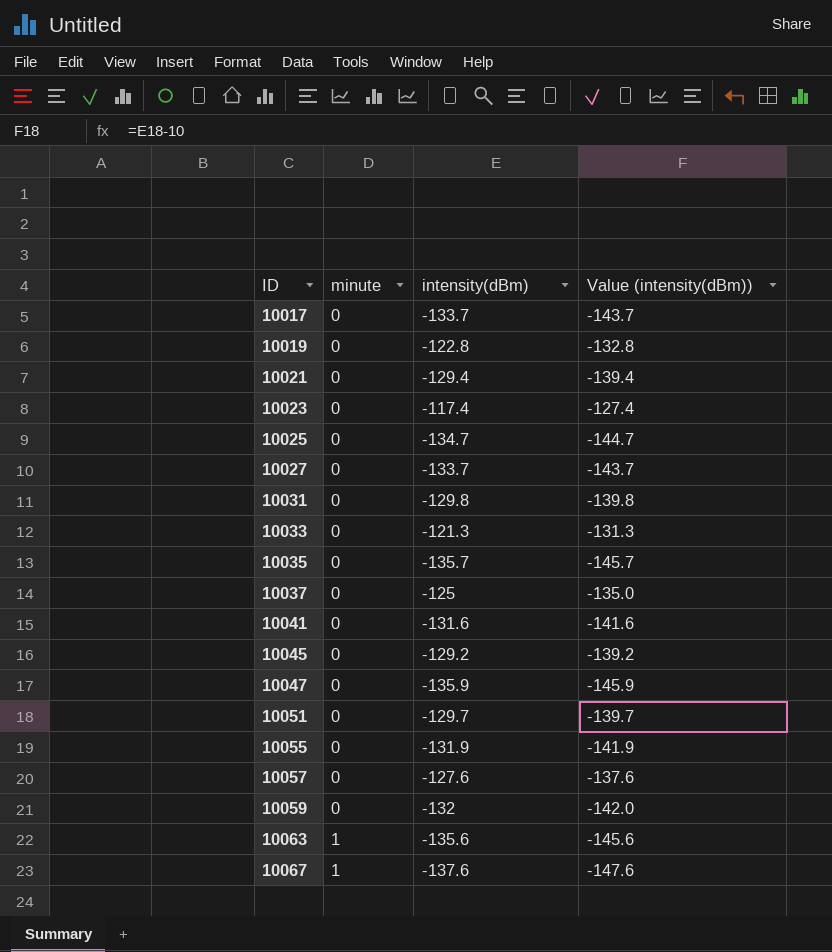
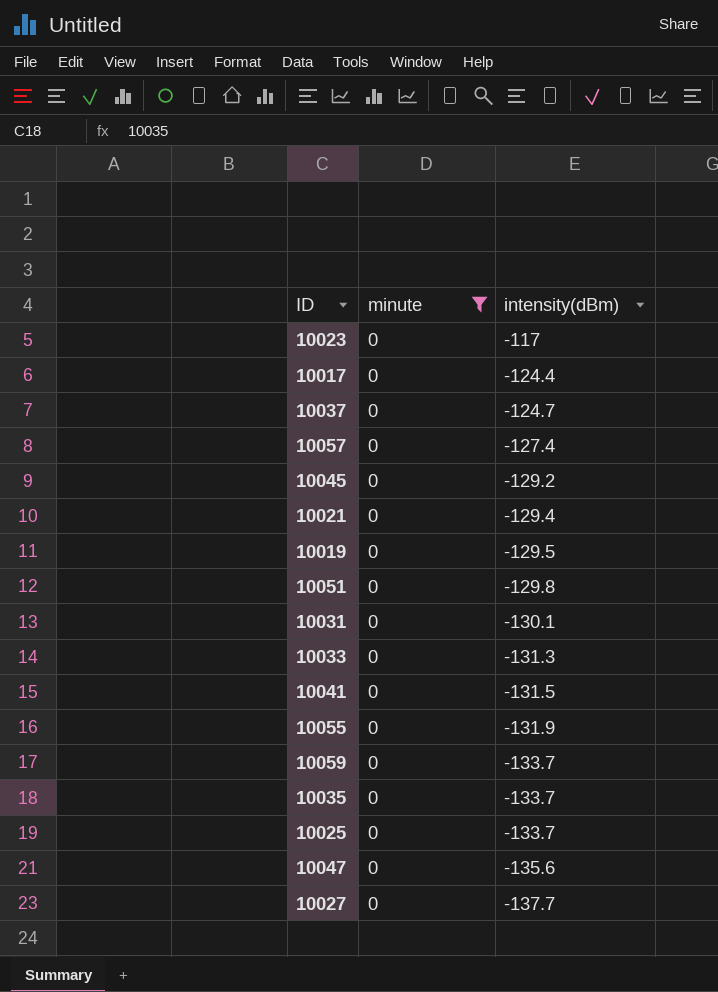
filter: none -> minute = 0
row order: ID ascending -> intensity(dBm) descending
column Value (intensity(dBm)) | formula: [intensity(dBm)] - 10 -> none
10023 | intensity(dBm): -117.4 -> -117
10017 | intensity(dBm): -133.7 -> -124.4
10037 | intensity(dBm): -125 -> -124.7
10057 | intensity(dBm): -127.6 -> -127.4
10019 | intensity(dBm): -122.8 -> -129.5
10051 | intensity(dBm): -129.7 -> -129.8
10031 | intensity(dBm): -129.8 -> -130.1
10033 | intensity(dBm): -121.3 -> -131.3
10041 | intensity(dBm): -131.6 -> -131.5
10059 | intensity(dBm): -132 -> -133.7
10035 | intensity(dBm): -135.7 -> -133.7
10025 | intensity(dBm): -134.7 -> -133.7
10047 | intensity(dBm): -135.9 -> -135.6
10027 | intensity(dBm): -133.7 -> -137.7

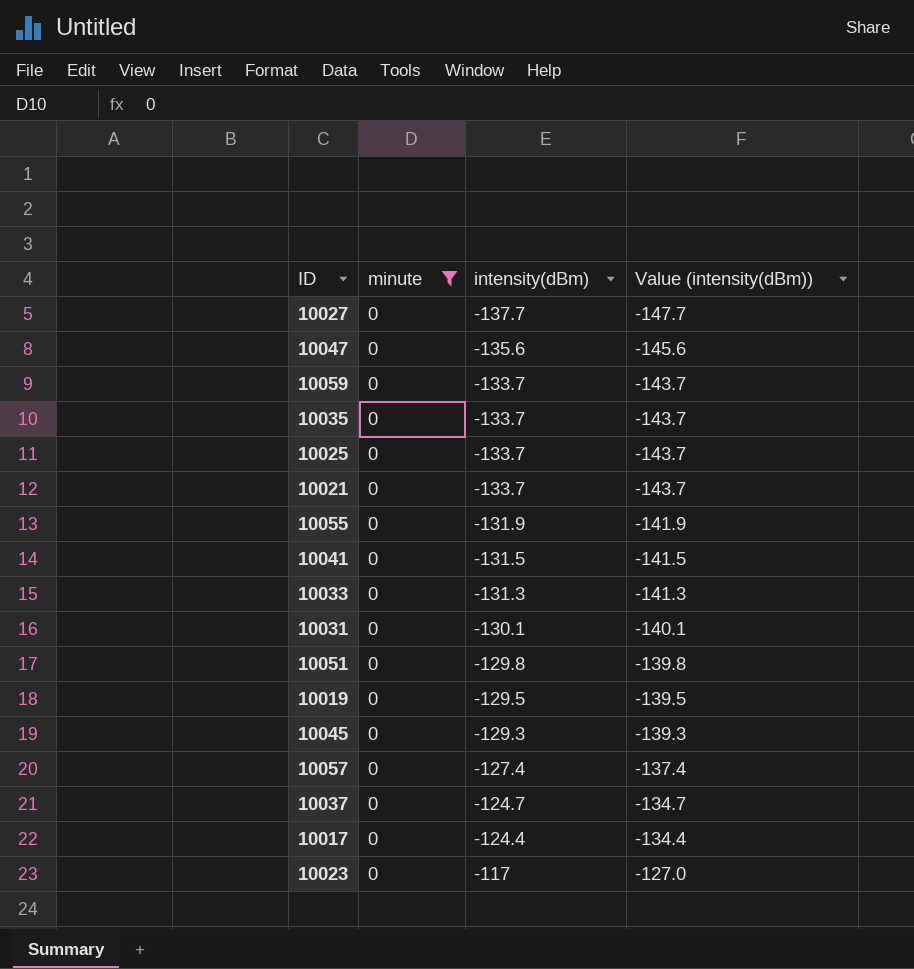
row order: intensity(dBm) descending -> intensity(dBm) ascending
column Value (intensity(dBm)) | formula: none -> [intensity(dBm)] - 10
10021 | intensity(dBm): -129.4 -> -133.7
10045 | intensity(dBm): -129.2 -> -129.3

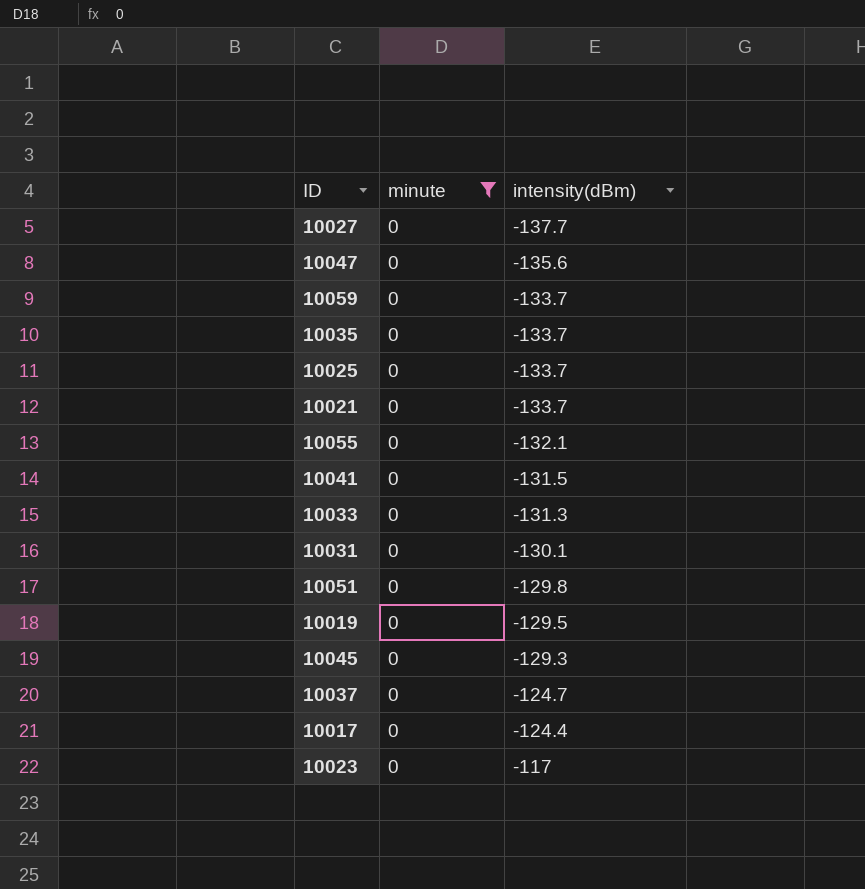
column Value (intensity(dBm)) | formula: [intensity(dBm)] - 10 -> none
row 10057: 0 | -127.4 | -137.4 -> none
10055 | intensity(dBm): -131.9 -> -132.1

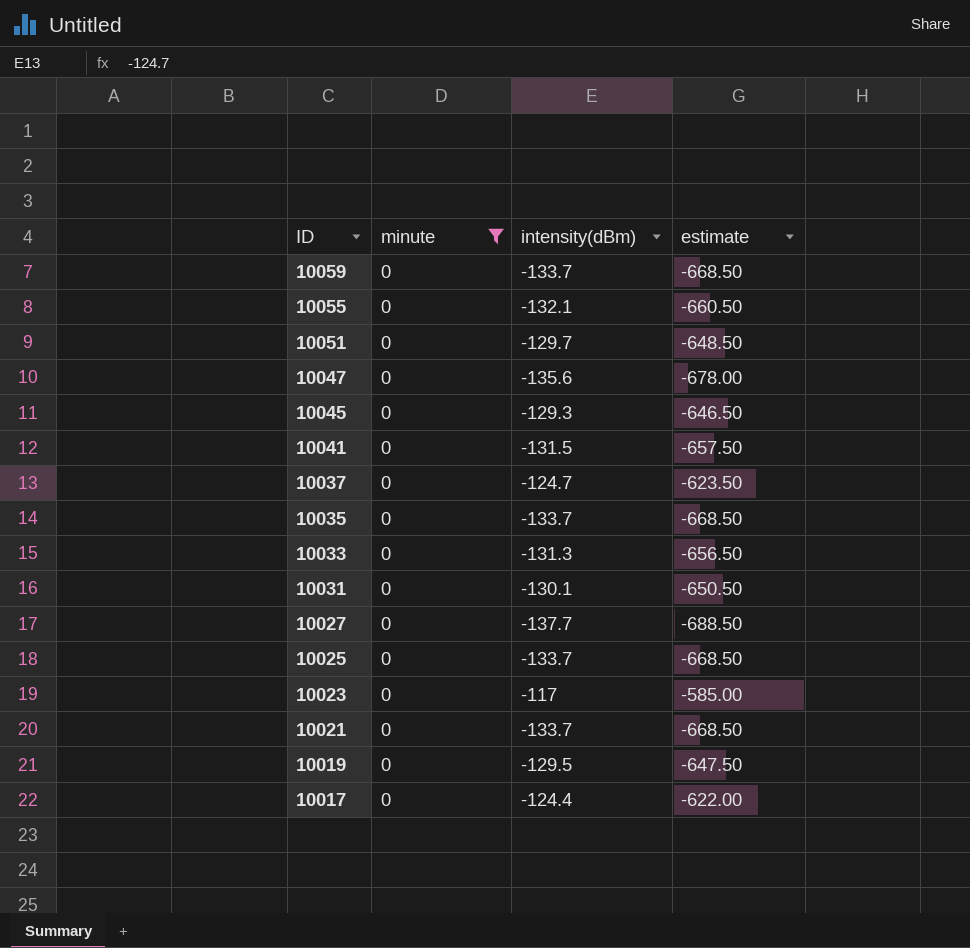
row order: intensity(dBm) ascending -> ID descending
column estimate | formula: none -> [intensity(dBm)] * 5
10051 | intensity(dBm): -129.8 -> -129.7

